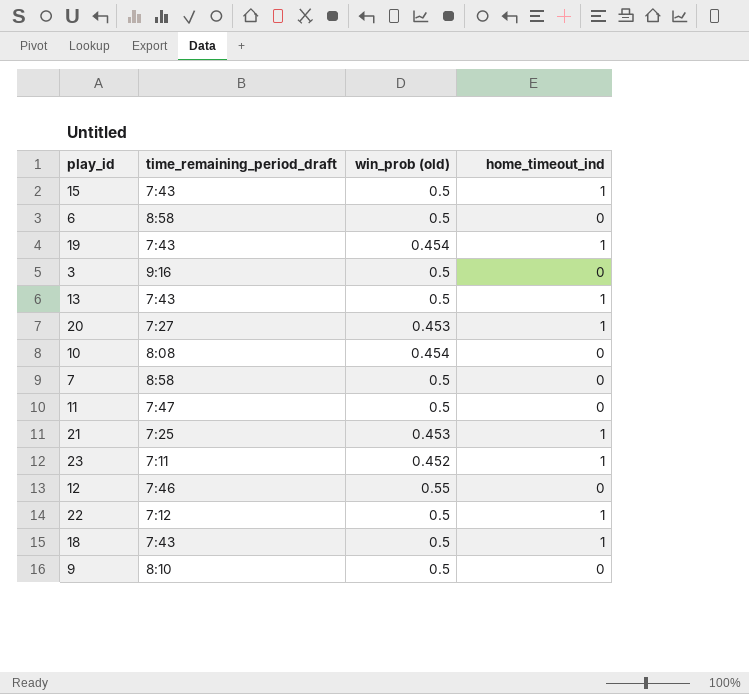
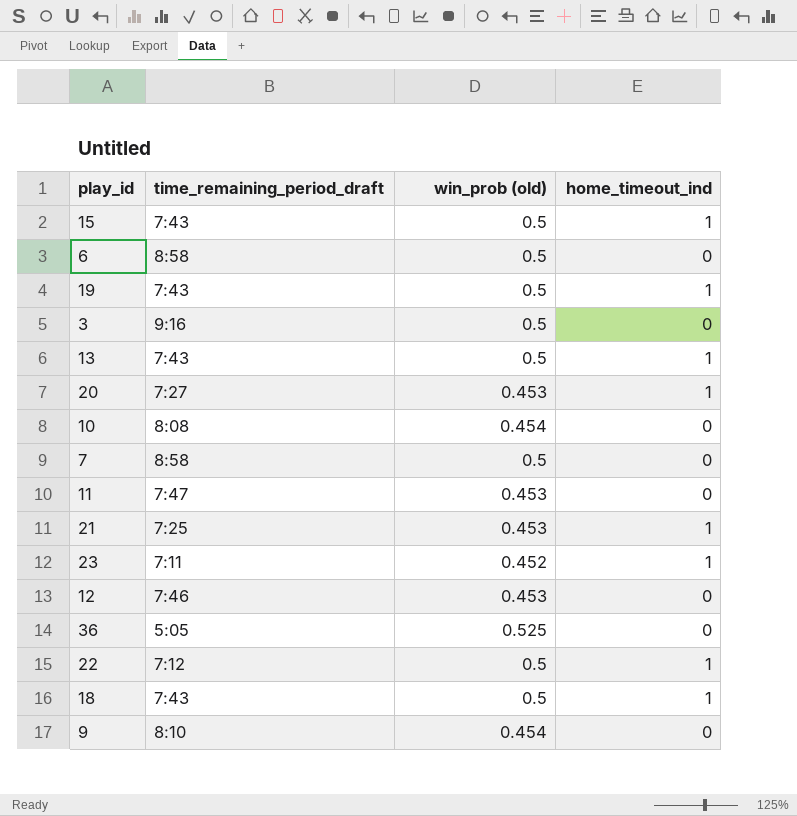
19 | win_prob (old): 0.454 -> 0.5
11 | win_prob (old): 0.5 -> 0.453
12 | win_prob (old): 0.55 -> 0.453
row 36: none -> 5:05 | 0.525 | 0
9 | win_prob (old): 0.5 -> 0.454

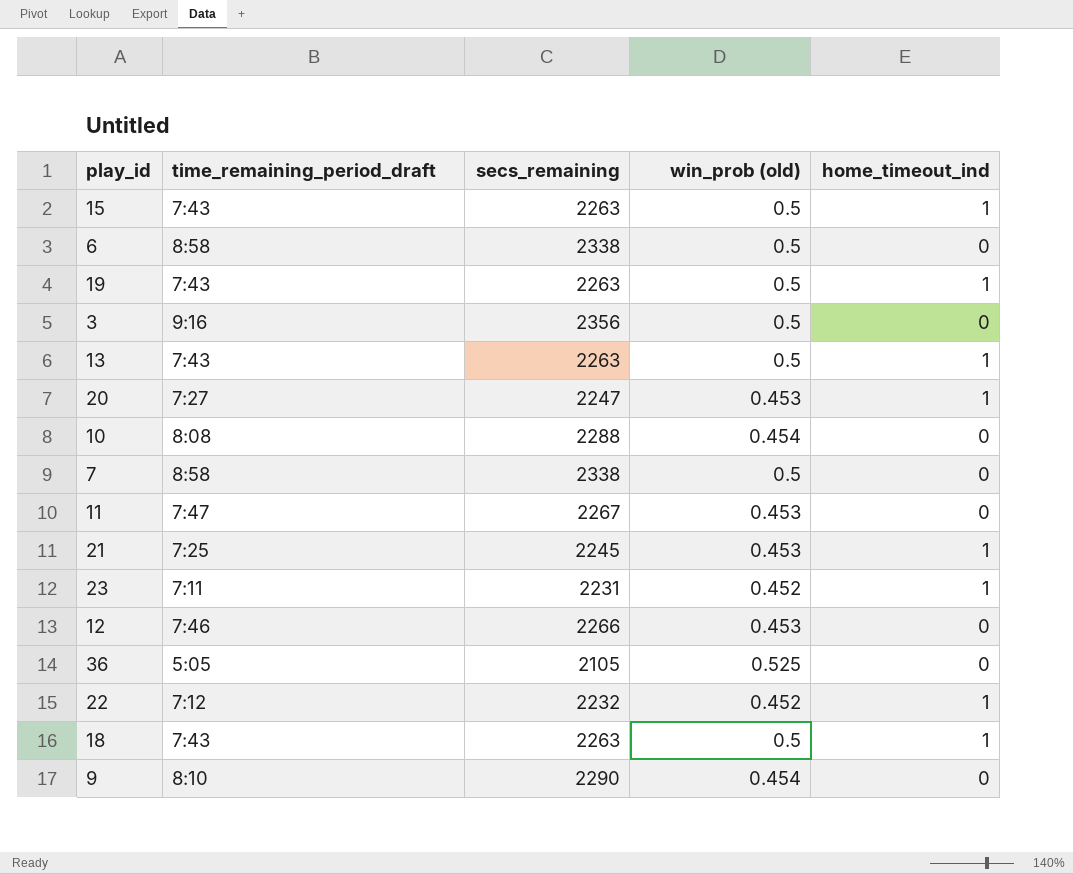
column secs_remaining | position: none -> 3
22 | win_prob (old): 0.5 -> 0.452

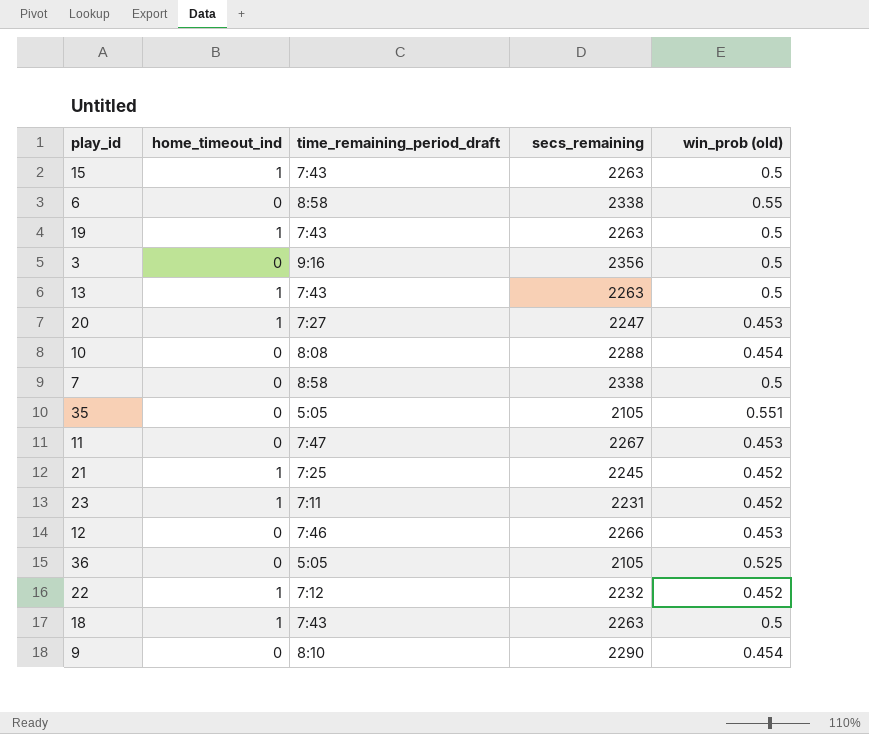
column home_timeout_ind | position: 5 -> 2
6 | win_prob (old): 0.5 -> 0.55
row 35: none -> 0 | 5:05 | 2105 | 0.551
21 | win_prob (old): 0.453 -> 0.452

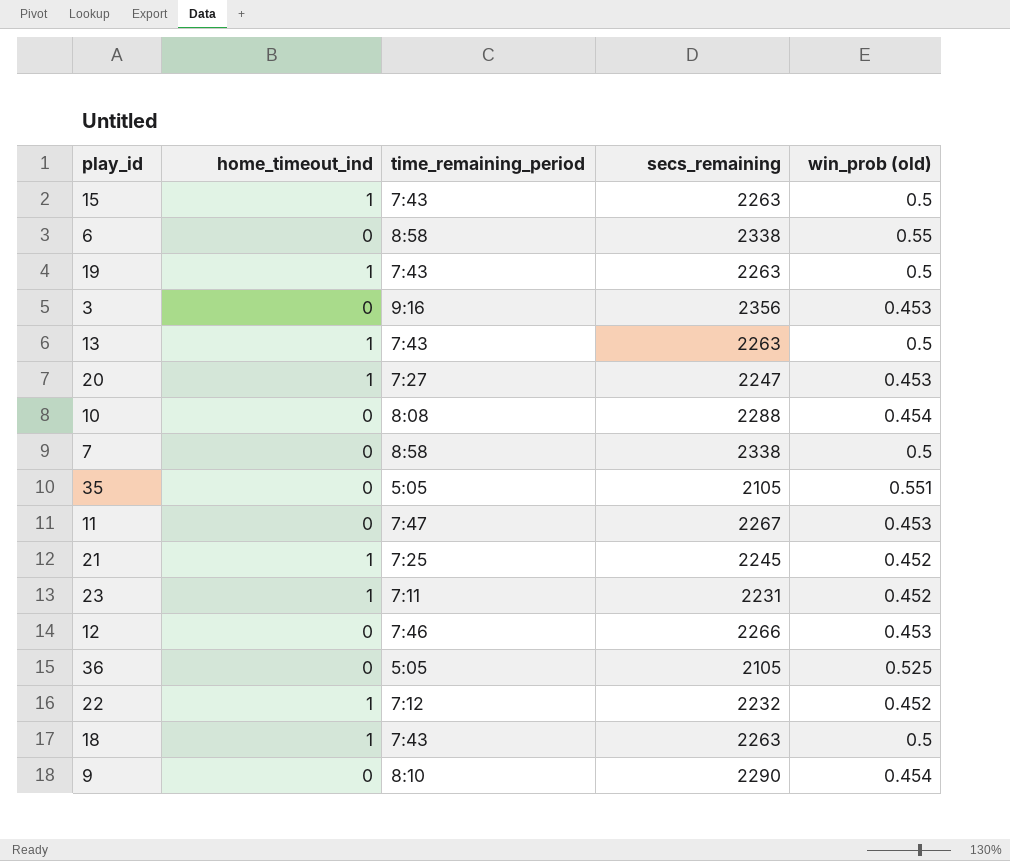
column name: time_remaining_period_draft -> time_remaining_period
3 | win_prob (old): 0.5 -> 0.453

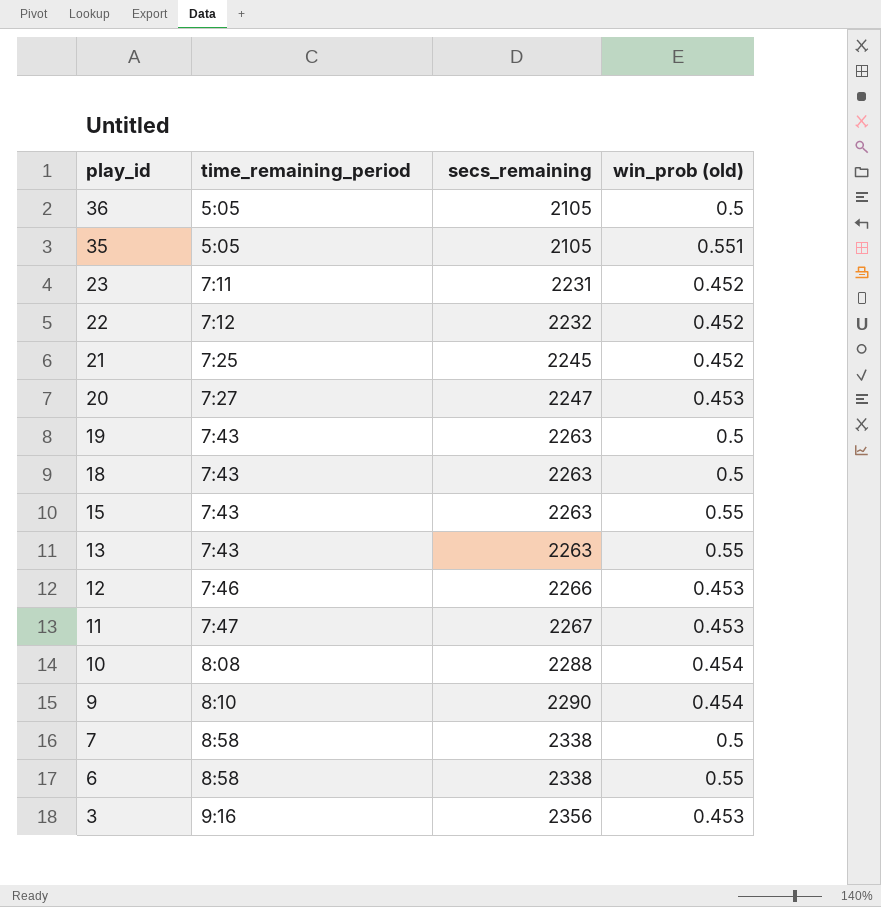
row order: none -> play_id descending
column home_timeout_ind | position: 2 -> none
36 | win_prob (old): 0.525 -> 0.5
15 | win_prob (old): 0.5 -> 0.55
13 | win_prob (old): 0.5 -> 0.55

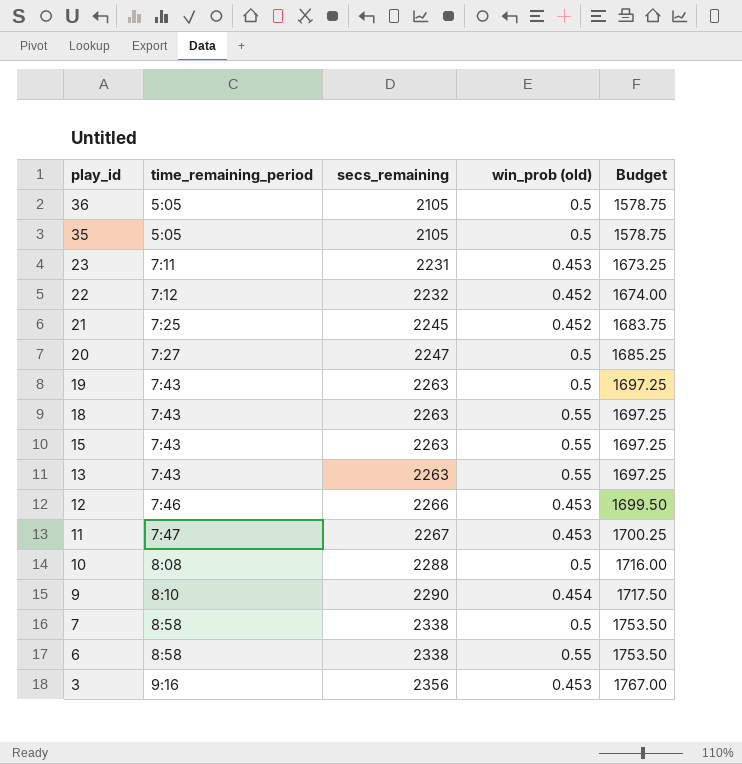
column Budget | formula: none -> [secs_remaining] * 0.75
35 | win_prob (old): 0.551 -> 0.5
23 | win_prob (old): 0.452 -> 0.453
20 | win_prob (old): 0.453 -> 0.5
18 | win_prob (old): 0.5 -> 0.55
10 | win_prob (old): 0.454 -> 0.5

